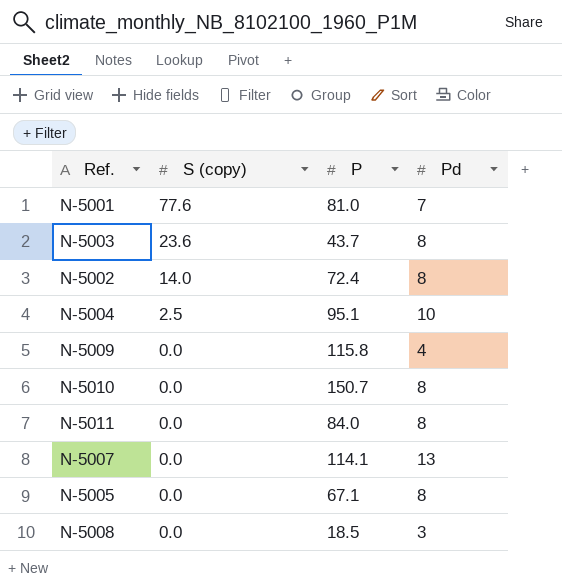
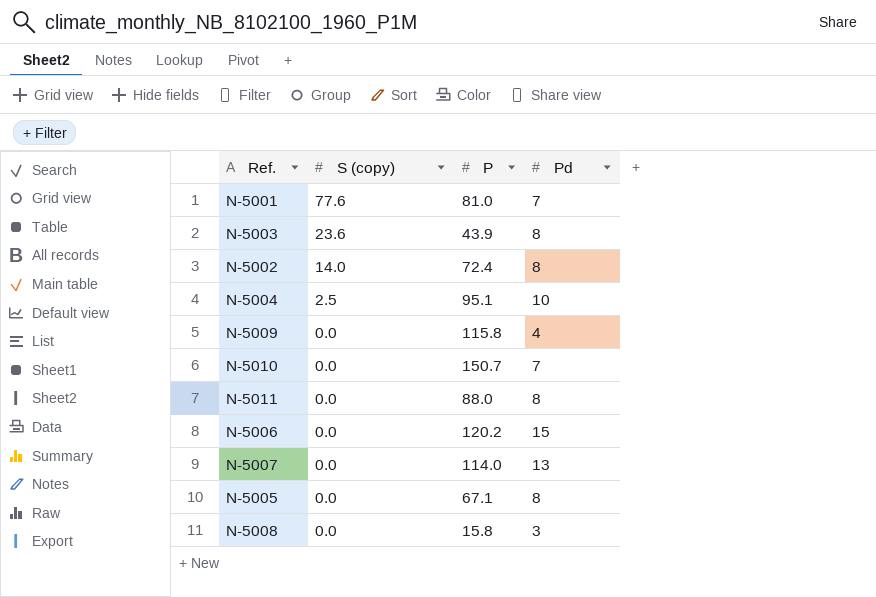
N-5003 | P: 43.7 -> 43.9
N-5010 | Pd: 8 -> 7
N-5011 | P: 84.0 -> 88.0
row N-5006: none -> 0.0 | 120.2 | 15
N-5007 | P: 114.1 -> 114.0
N-5008 | P: 18.5 -> 15.8

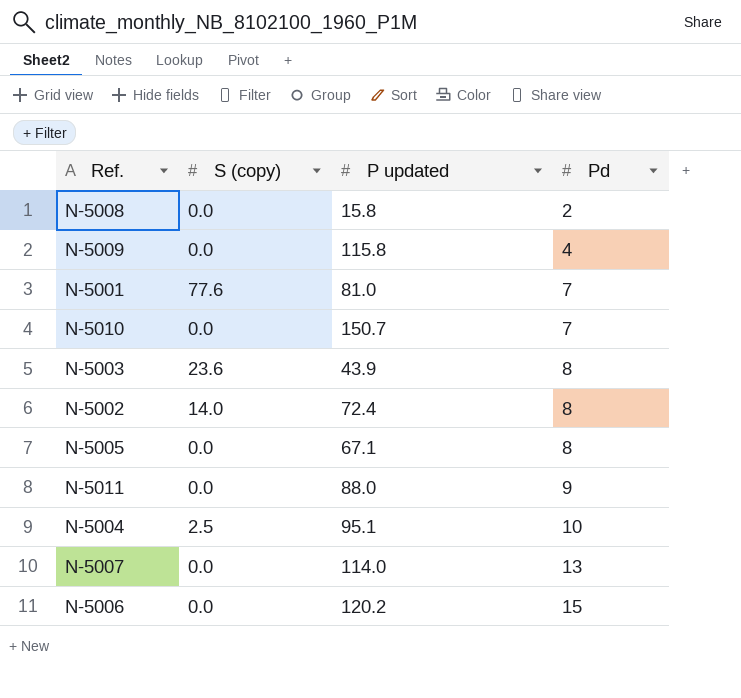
row order: S (copy) descending -> Pd ascending
column name: P -> P updated
N-5008 | Pd: 3 -> 2
N-5011 | Pd: 8 -> 9

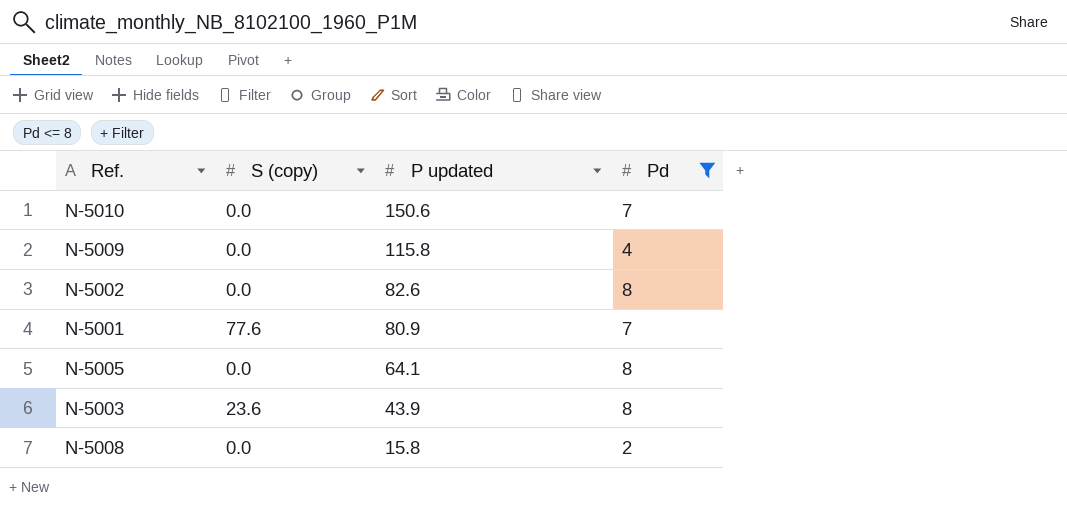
filter: none -> Pd <= 8
row order: Pd ascending -> P updated descending
N-5010 | P updated: 150.7 -> 150.6
N-5002 | S (copy): 14.0 -> 0.0
N-5002 | P updated: 72.4 -> 82.6
N-5001 | P updated: 81.0 -> 80.9
N-5005 | P updated: 67.1 -> 64.1

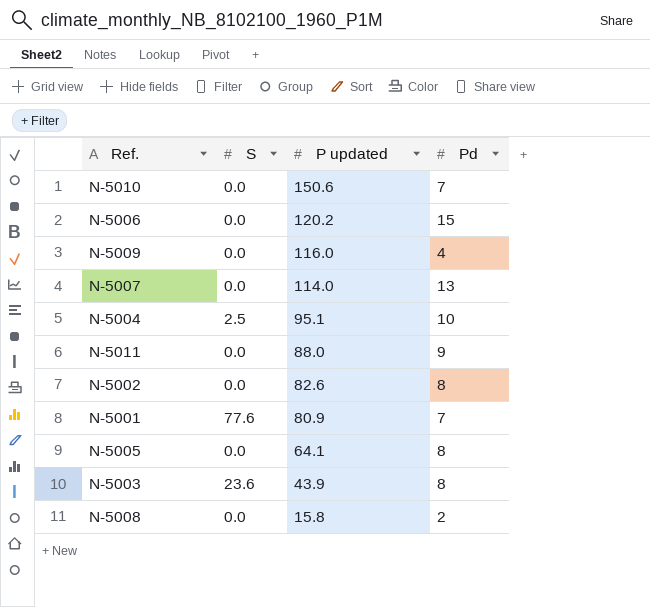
filter: Pd <= 8 -> none
column name: S (copy) -> S
N-5009 | P updated: 115.8 -> 116.0

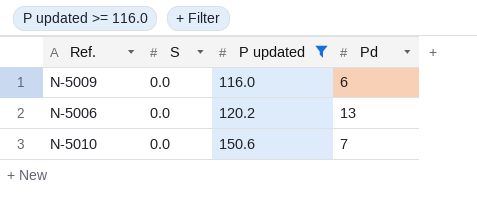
filter: none -> P updated >= 116.0
row order: P updated descending -> P updated ascending
N-5009 | Pd: 4 -> 6
N-5006 | Pd: 15 -> 13

